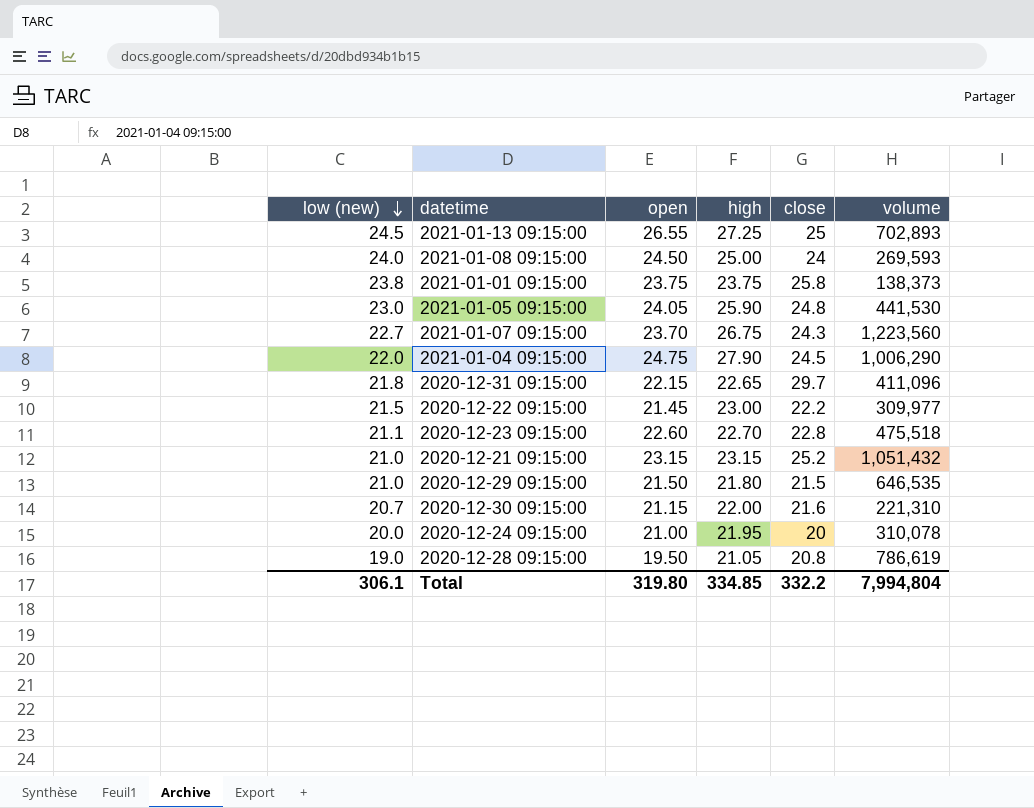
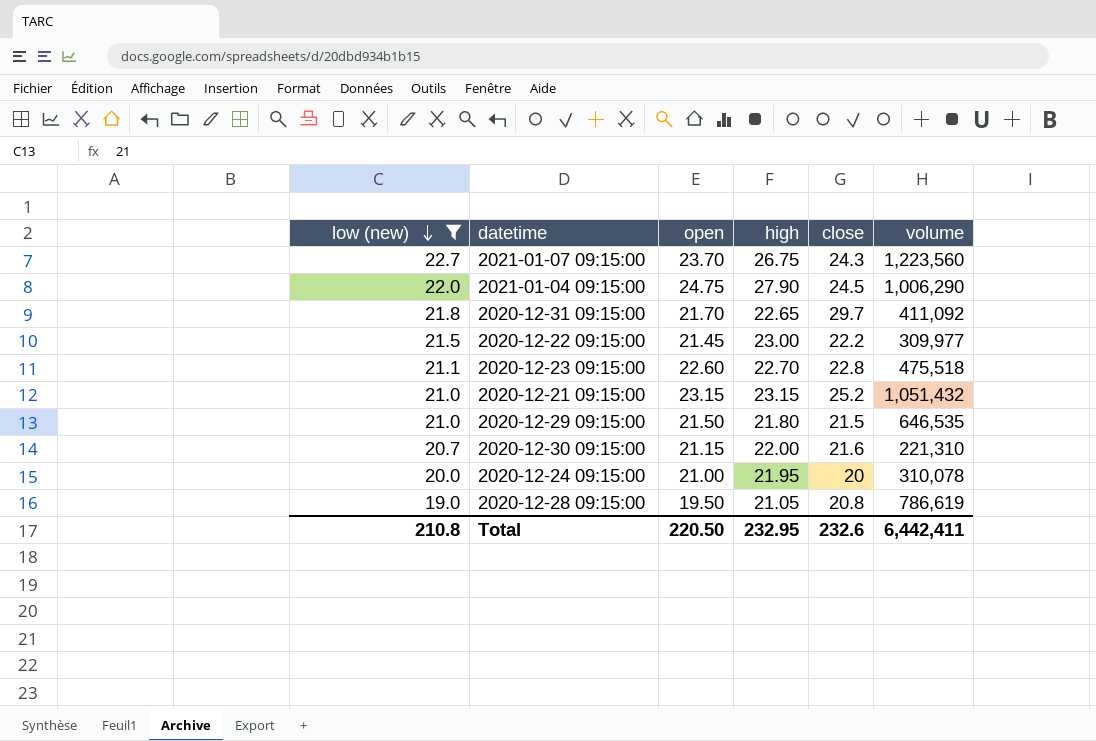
filter: none -> low (new) <= 22.7
2020-12-31 09:15:00 | open: 22.15 -> 21.70
2020-12-31 09:15:00 | volume: 411,096 -> 411,092
Total | low (new): 306.1 -> 210.8
Total | open: 319.80 -> 220.50
Total | high: 334.85 -> 232.95
Total | close: 332.2 -> 232.6
Total | volume: 7,994,804 -> 6,442,411

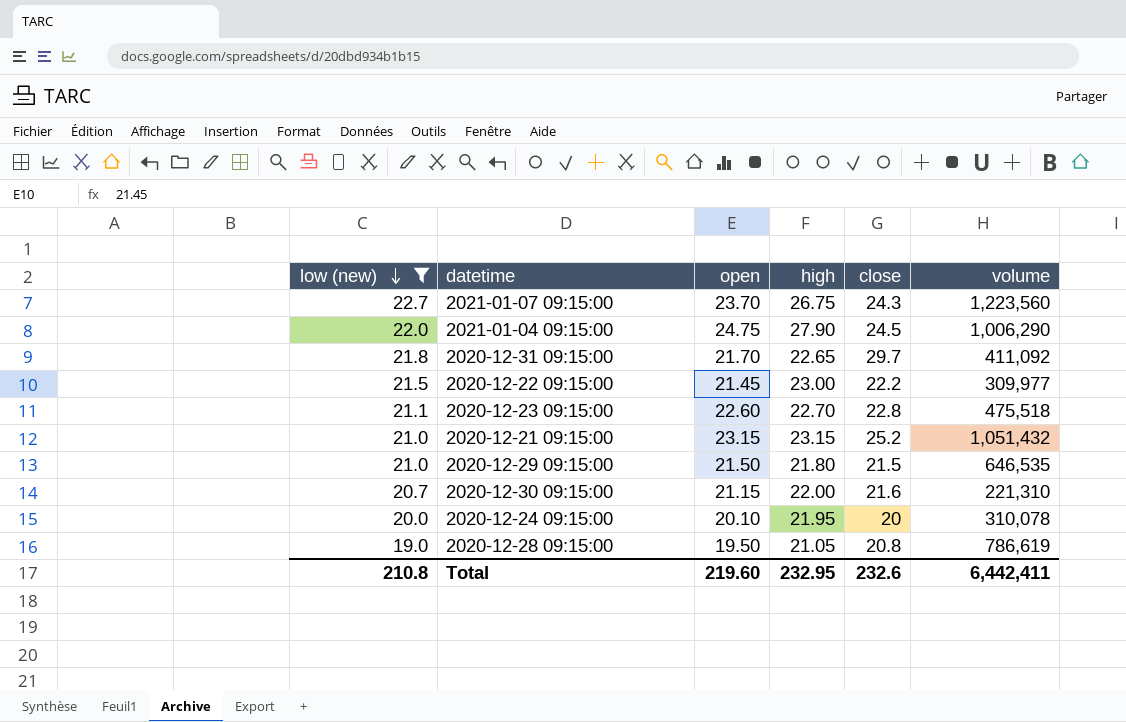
2020-12-24 09:15:00 | open: 21.00 -> 20.10
Total | open: 220.50 -> 219.60

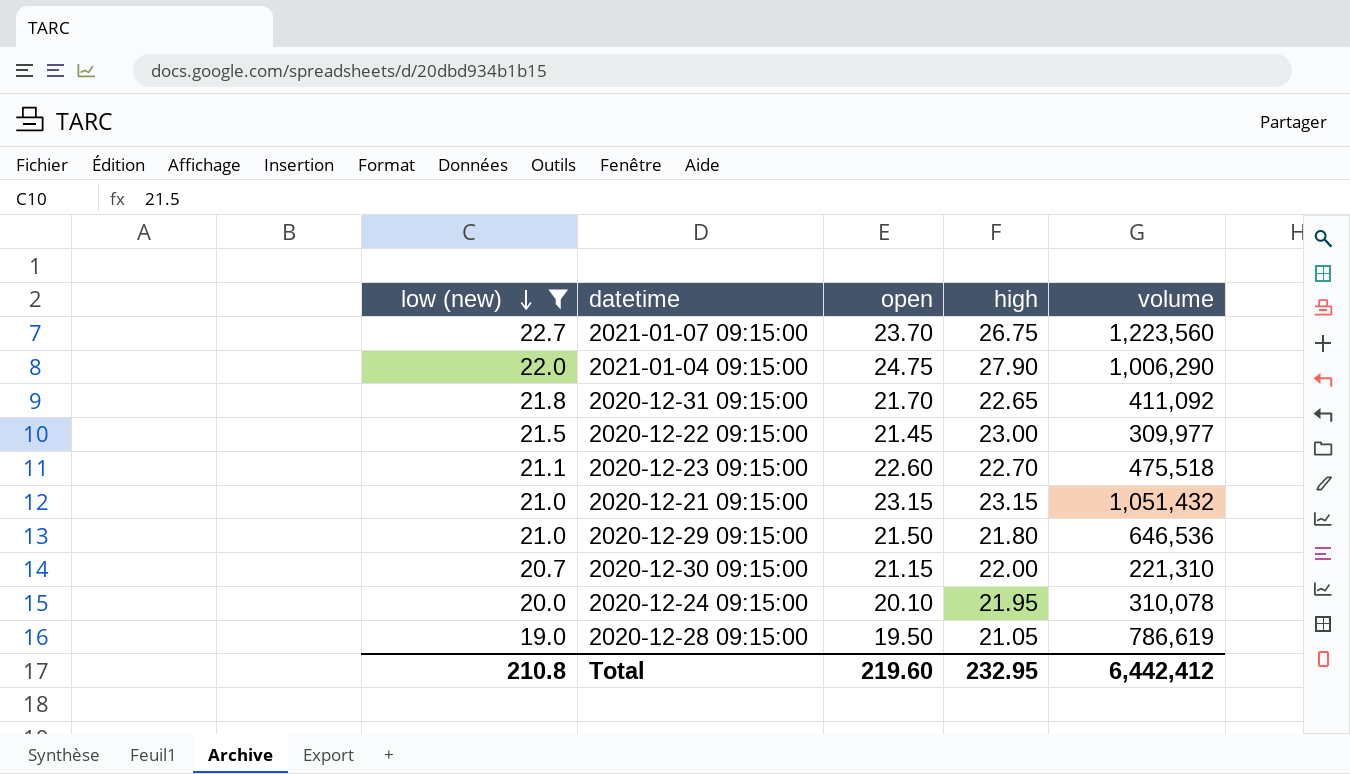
column close | position: 5 -> none
2020-12-29 09:15:00 | volume: 646,535 -> 646,536
Total | volume: 6,442,411 -> 6,442,412

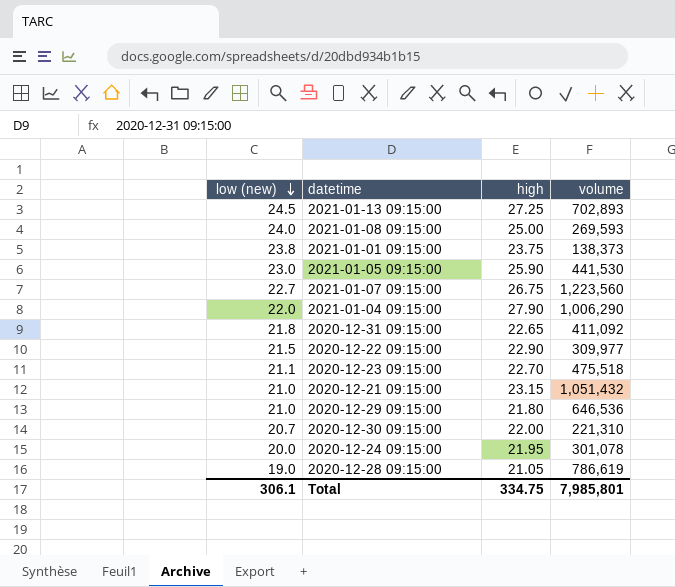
filter: low (new) <= 22.7 -> none
column open | position: 3 -> none
2020-12-22 09:15:00 | high: 23.00 -> 22.90
2020-12-24 09:15:00 | volume: 310,078 -> 301,078
Total | low (new): 210.8 -> 306.1
Total | high: 232.95 -> 334.75
Total | volume: 6,442,412 -> 7,985,801

